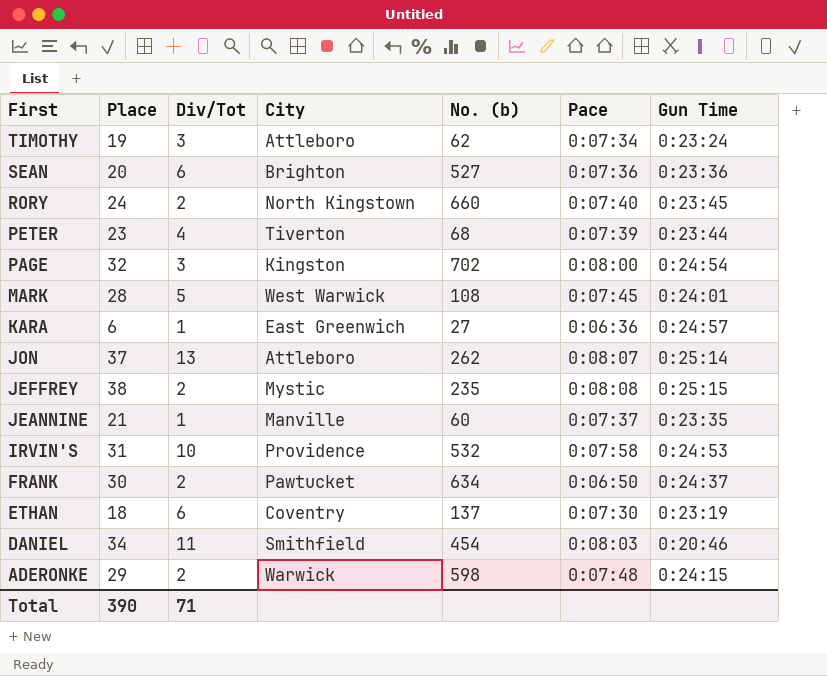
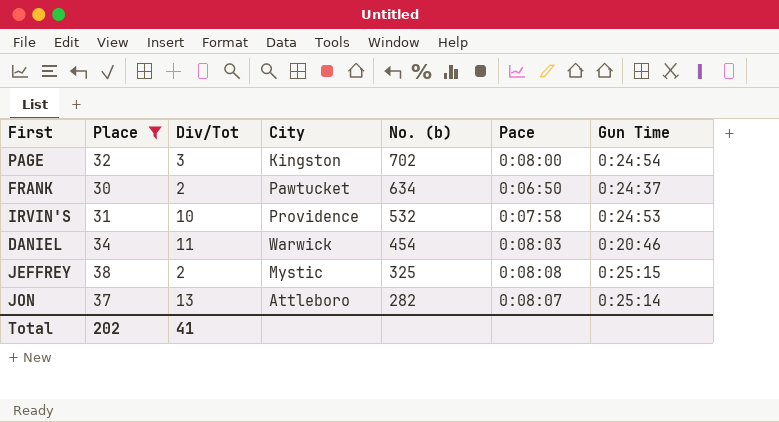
filter: none -> Place >= 30
row order: First descending -> No. (b) descending
DANIEL | City: Smithfield -> Warwick
JEFFREY | No. (b): 235 -> 325
JON | No. (b): 262 -> 282
Total | Place: 390 -> 202
Total | Div/Tot: 71 -> 41

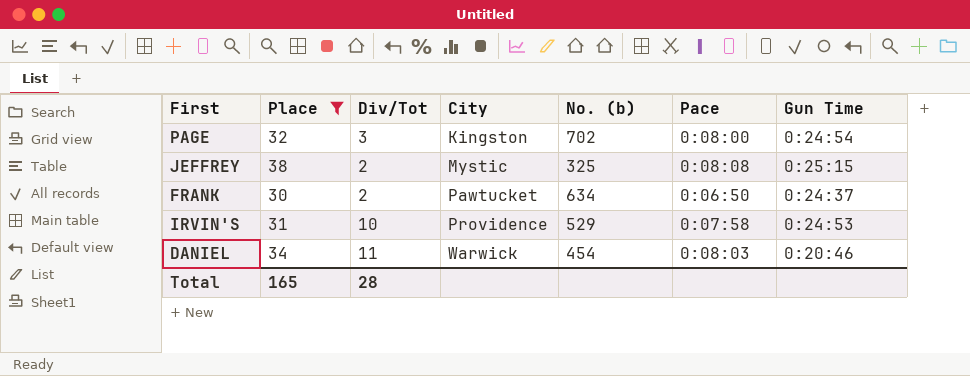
row order: No. (b) descending -> City ascending
row JON: 37 | 13 | Attleboro | 282 | 0:08:07 | 0:25:14 -> none
IRVIN'S | No. (b): 532 -> 529
Total | Place: 202 -> 165
Total | Div/Tot: 41 -> 28

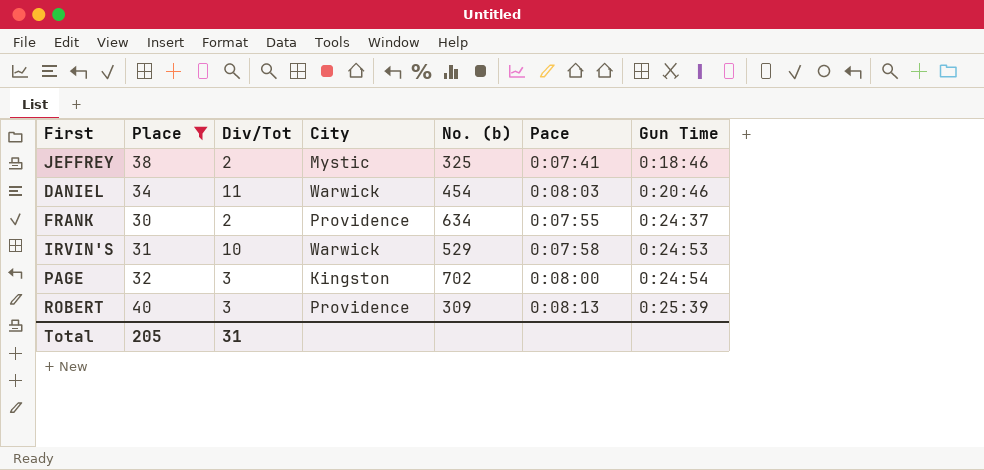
row order: City ascending -> Gun Time ascending
JEFFREY | Pace: 0:08:08 -> 0:07:41
JEFFREY | Gun Time: 0:25:15 -> 0:18:46
FRANK | City: Pawtucket -> Providence
FRANK | Pace: 0:06:50 -> 0:07:55
IRVIN'S | City: Providence -> Warwick
row ROBERT: none -> 40 | 3 | Providence | 309 | 0:08:13 | 0:25:39
Total | Place: 165 -> 205
Total | Div/Tot: 28 -> 31

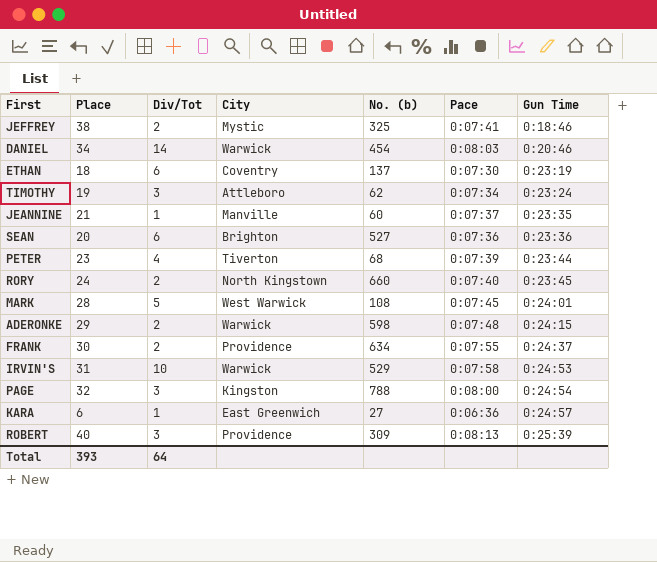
filter: Place >= 30 -> none
DANIEL | Div/Tot: 11 -> 14
PAGE | No. (b): 702 -> 788
Total | Place: 205 -> 393
Total | Div/Tot: 31 -> 64

